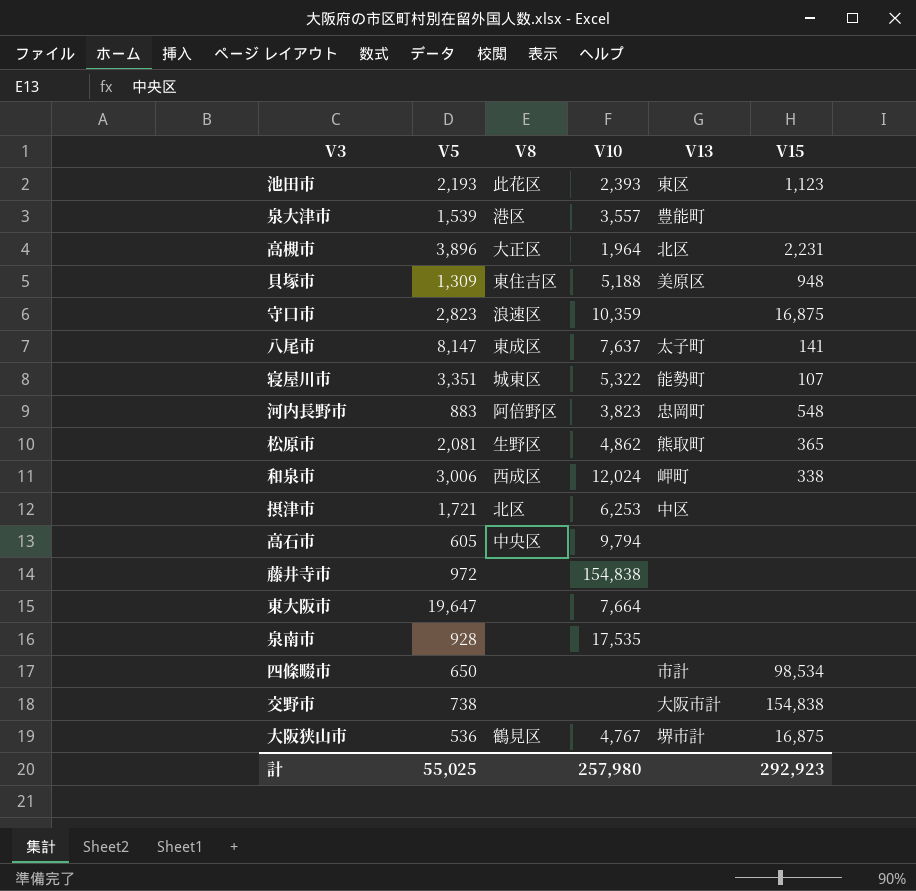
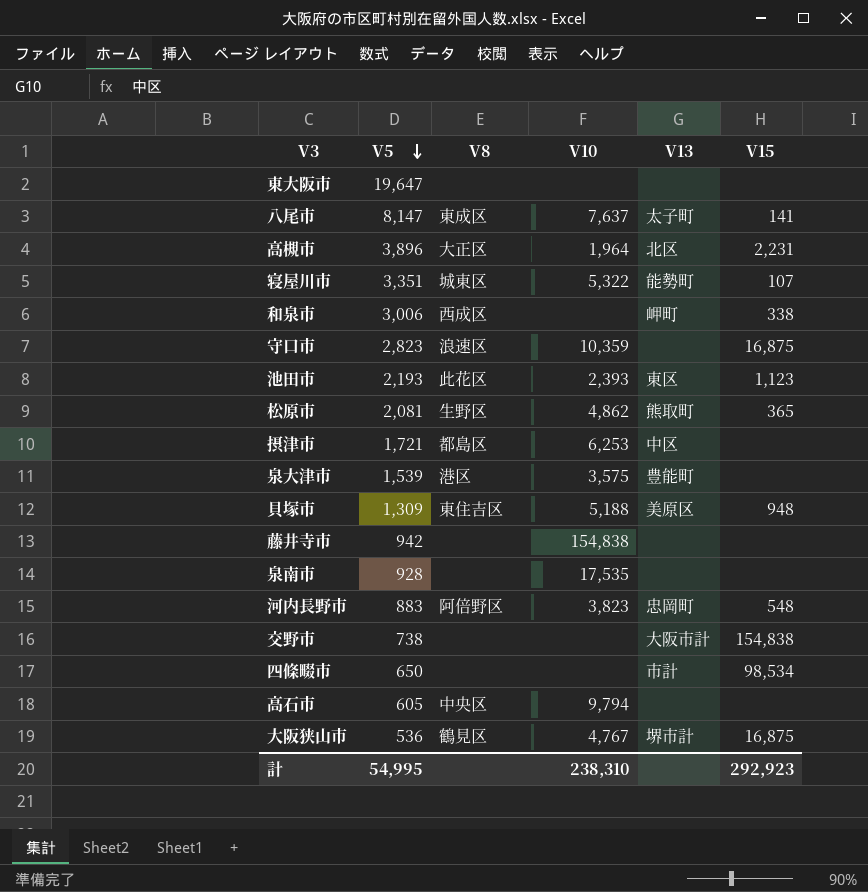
row order: none -> V5 descending
東大阪市 | V10: 7,664 -> none
和泉市 | V10: 12,024 -> none
摂津市 | V8: 北区 -> 都島区
泉大津市 | V10: 3,557 -> 3,575
藤井寺市 | V5: 972 -> 942
計 | V5: 55,025 -> 54,995
計 | V10: 257,980 -> 238,310

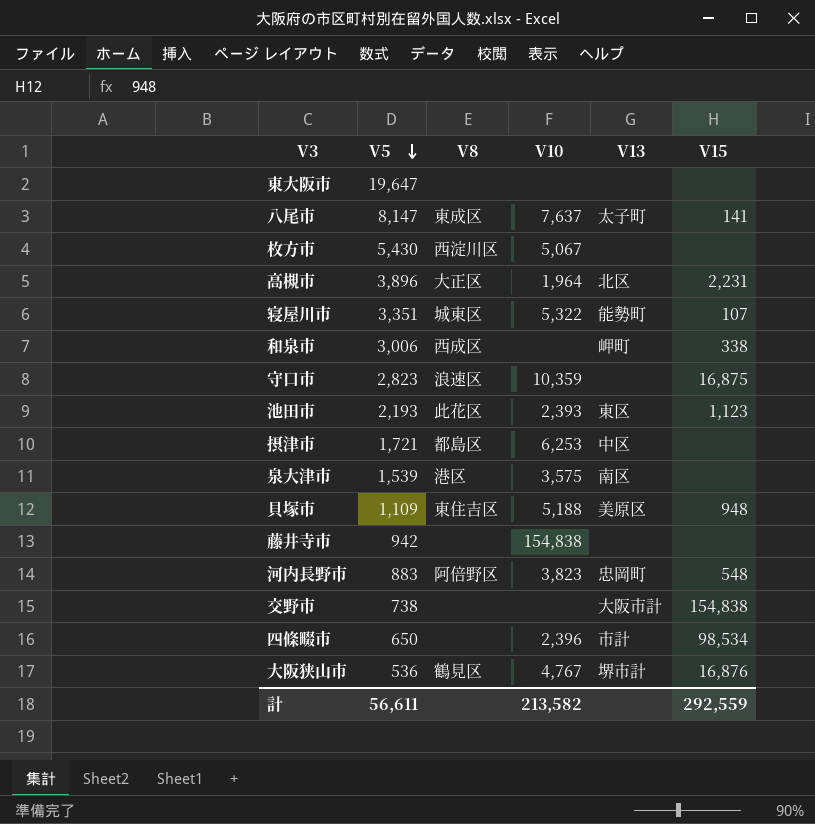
row 松原市: 2,081 | 生野区 | 4,862 | 熊取町 | 365 -> none
row 泉南市: 928 | none | 17,535 | none | none -> none
row 高石市: 605 | 中央区 | 9,794 | none | none -> none
row 枚方市: none -> 5,430 | 西淀川区 | 5,067 | none | none
泉大津市 | V13: 豊能町 -> 南区
貝塚市 | V5: 1,309 -> 1,109
四條畷市 | V10: none -> 2,396
大阪狭山市 | V15: 16,875 -> 16,876
計 | V5: 54,995 -> 56,611
計 | V10: 238,310 -> 213,582
計 | V15: 292,923 -> 292,559

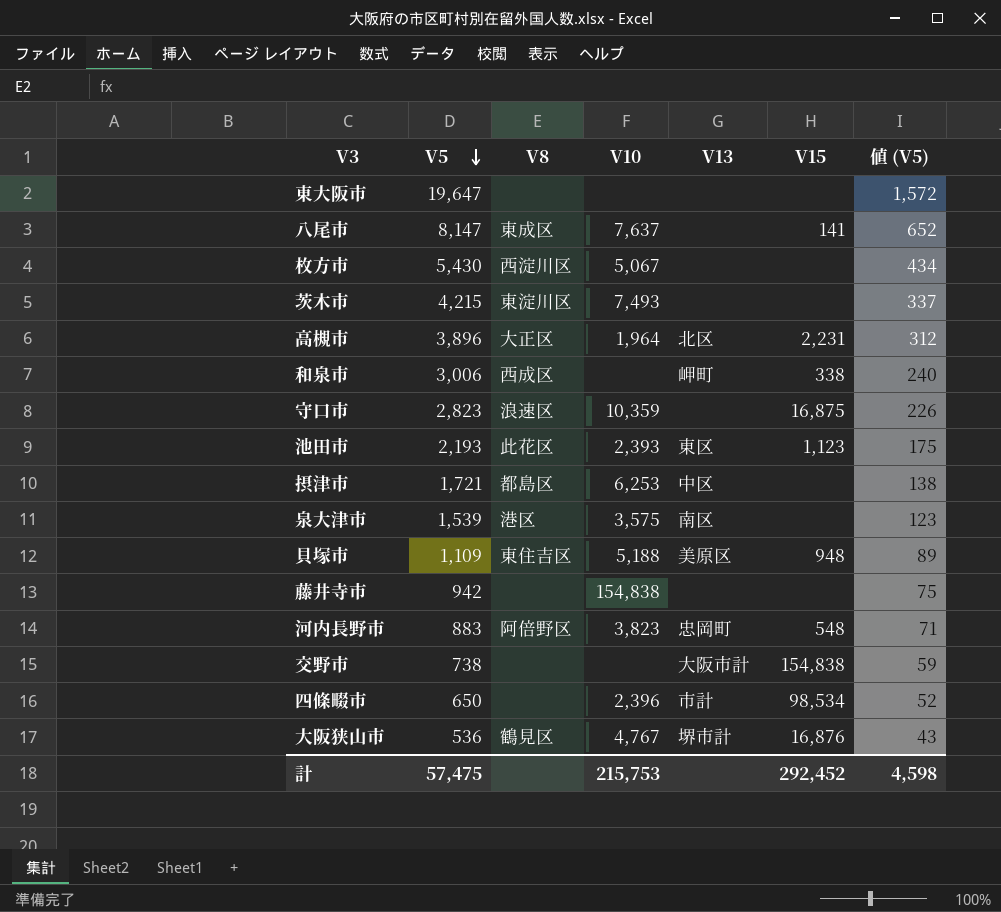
column 値 (V5) | formula: none -> [V5] * 0.08
row 寝屋川市: 3,351 | 城東区 | 5,322 | 能勢町 | 107 -> none
八尾市 | V13: 太子町 -> none
row 茨木市: none -> 4,215 | 東淀川区 | 7,493 | none | none | 337
計 | V5: 56,611 -> 57,475
計 | V10: 213,582 -> 215,753
計 | V15: 292,559 -> 292,452

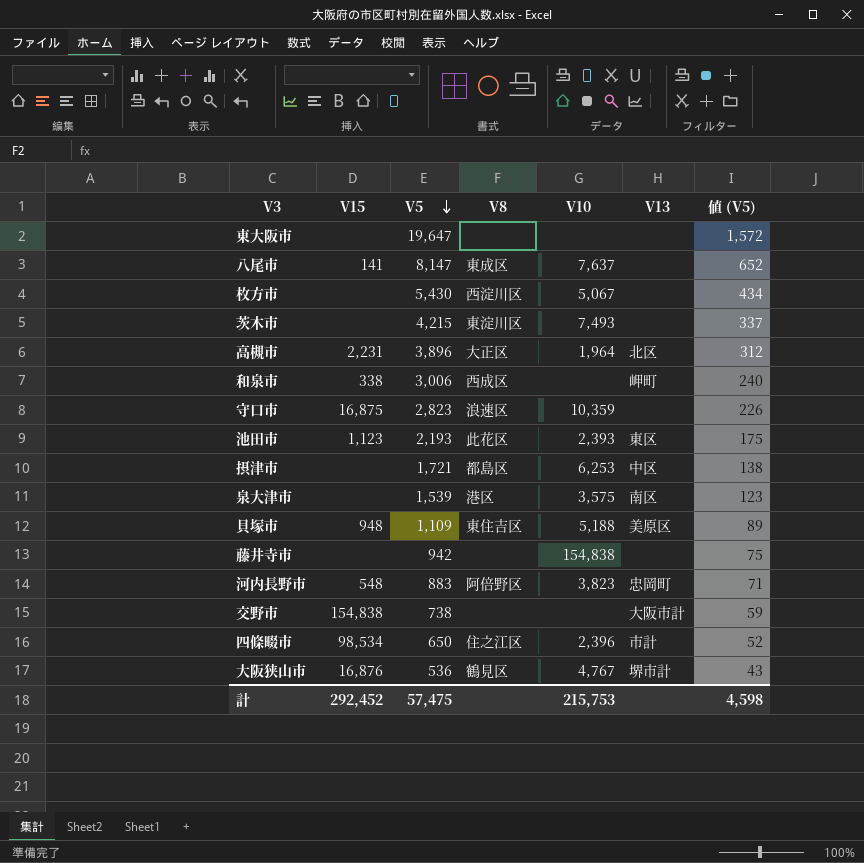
column V15 | position: 6 -> 2
四條畷市 | V8: none -> 住之江区

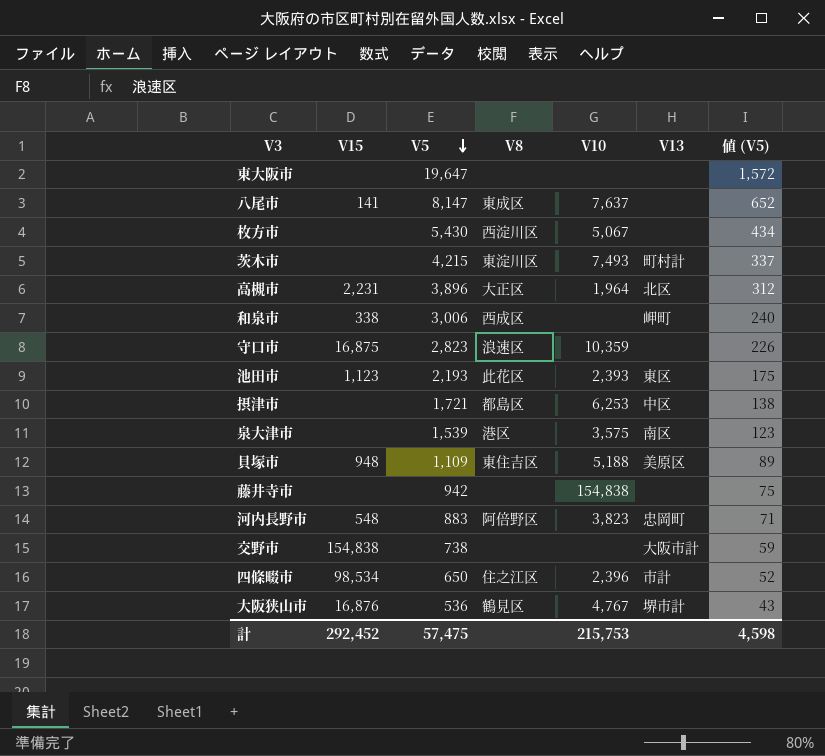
茨木市 | V13: none -> 町村計

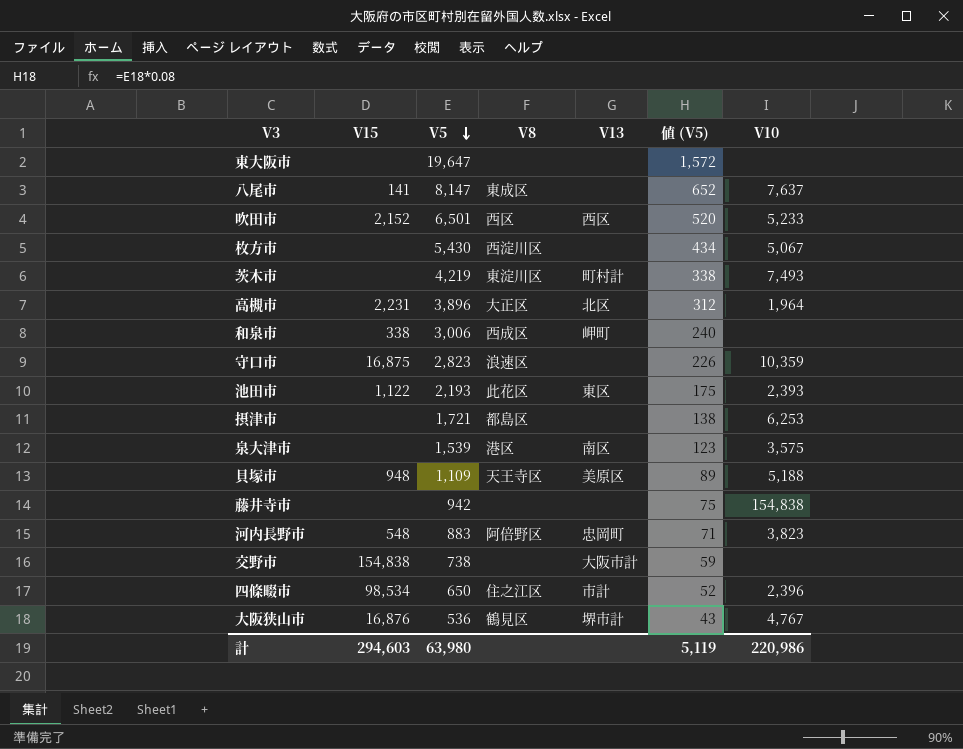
column V10 | position: 5 -> 7
row 吹田市: none -> 2,152 | 6,501 | 西区 | 西区 | 520 | 5,233
茨木市 | V5: 4,215 -> 4,219
茨木市 | 値 (V5): 337 -> 338
池田市 | V15: 1,123 -> 1,122
摂津市 | V13: 中区 -> none
貝塚市 | V8: 東住吉区 -> 天王寺区
計 | V15: 292,452 -> 294,603
計 | V5: 57,475 -> 63,980
計 | 値 (V5): 4,598 -> 5,119
計 | V10: 215,753 -> 220,986

